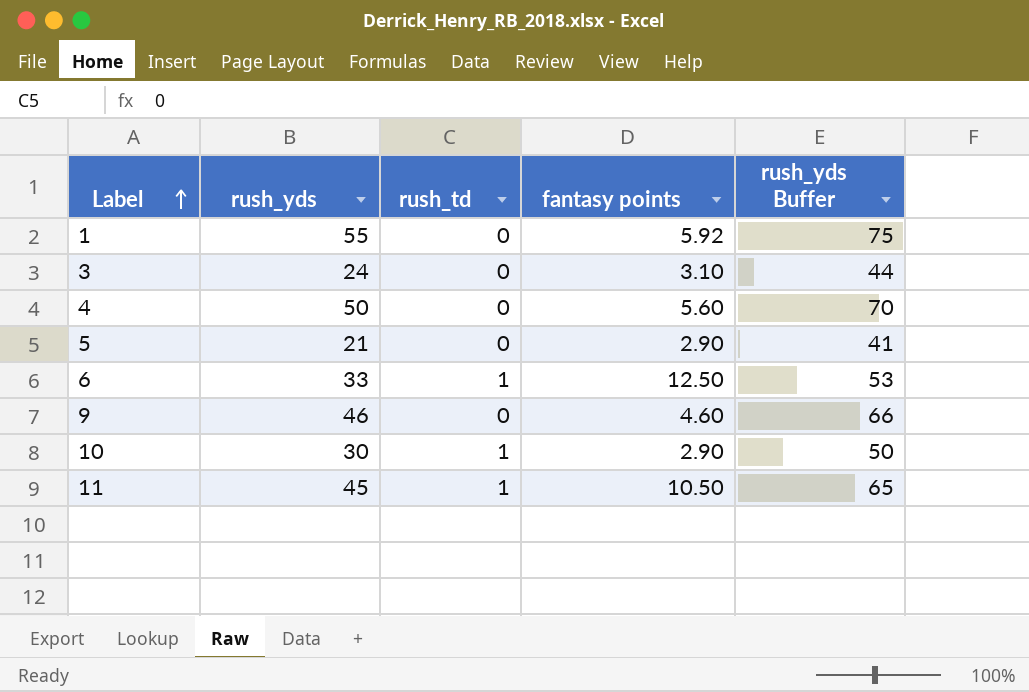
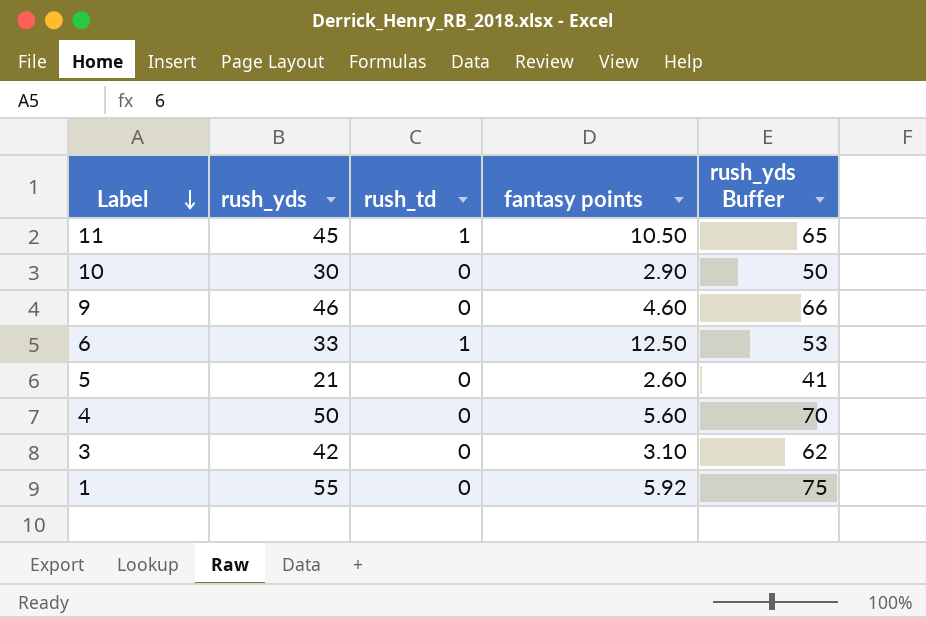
row order: Label ascending -> Label descending
10 | rush_td: 1 -> 0
5 | fantasy points: 2.90 -> 2.60
3 | rush_yds: 24 -> 42
3 | rush_yds Buffer: 44 -> 62

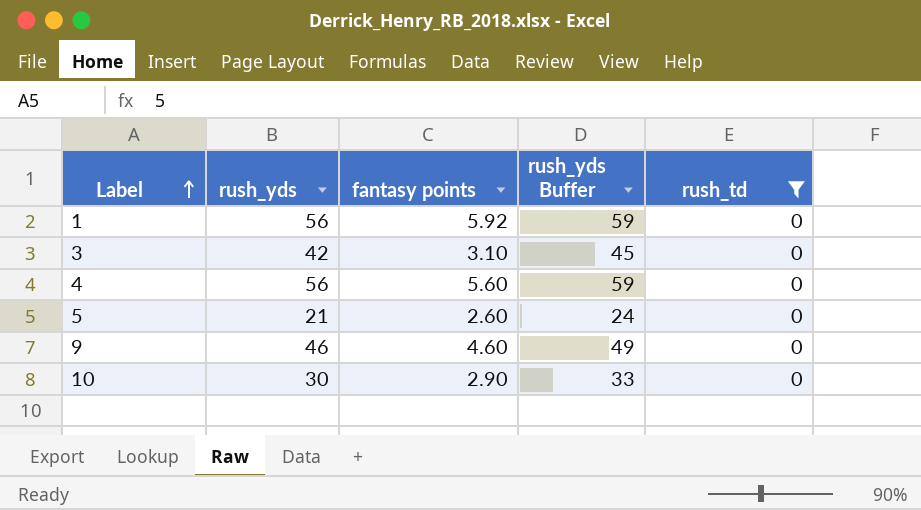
filter: none -> rush_td = 0
row order: Label descending -> Label ascending
column rush_yds Buffer | formula: [rush_yds] + 20 -> [rush_yds] + 3
column rush_td | position: 3 -> 5
1 | rush_yds: 55 -> 56
4 | rush_yds: 50 -> 56

